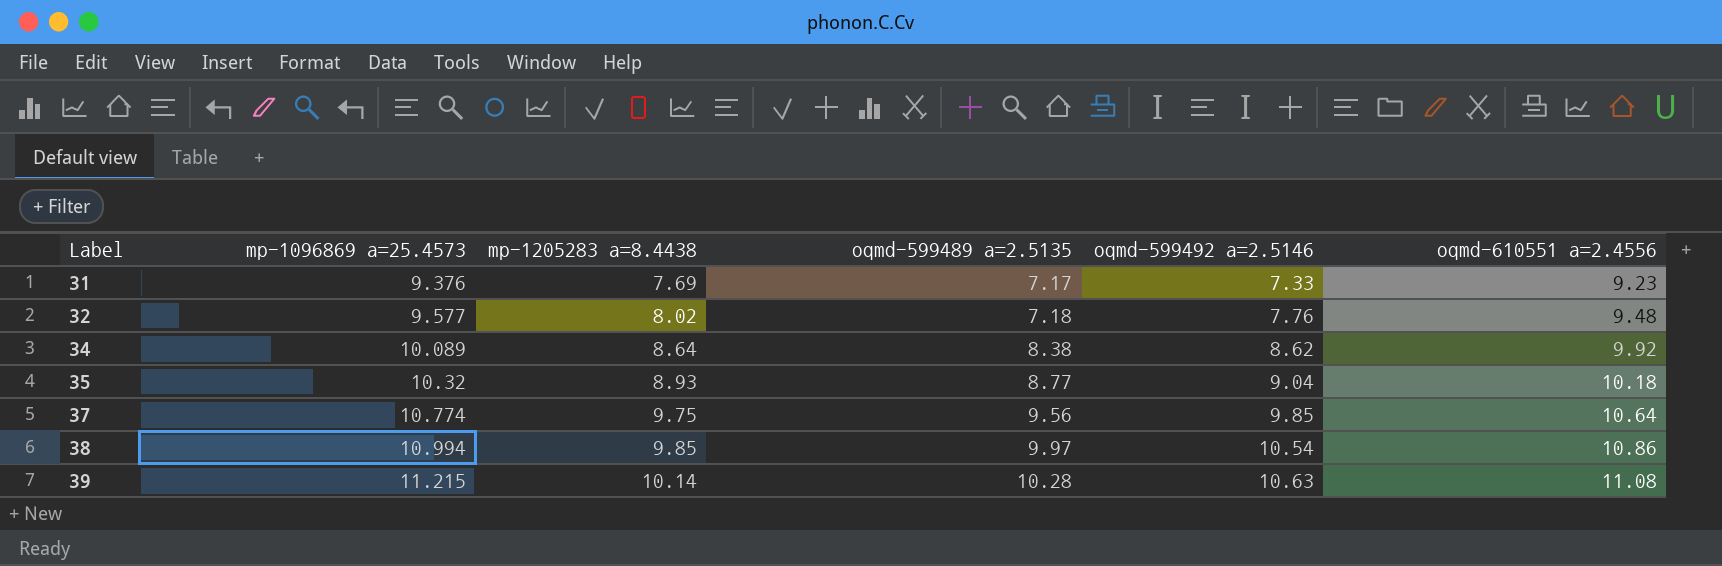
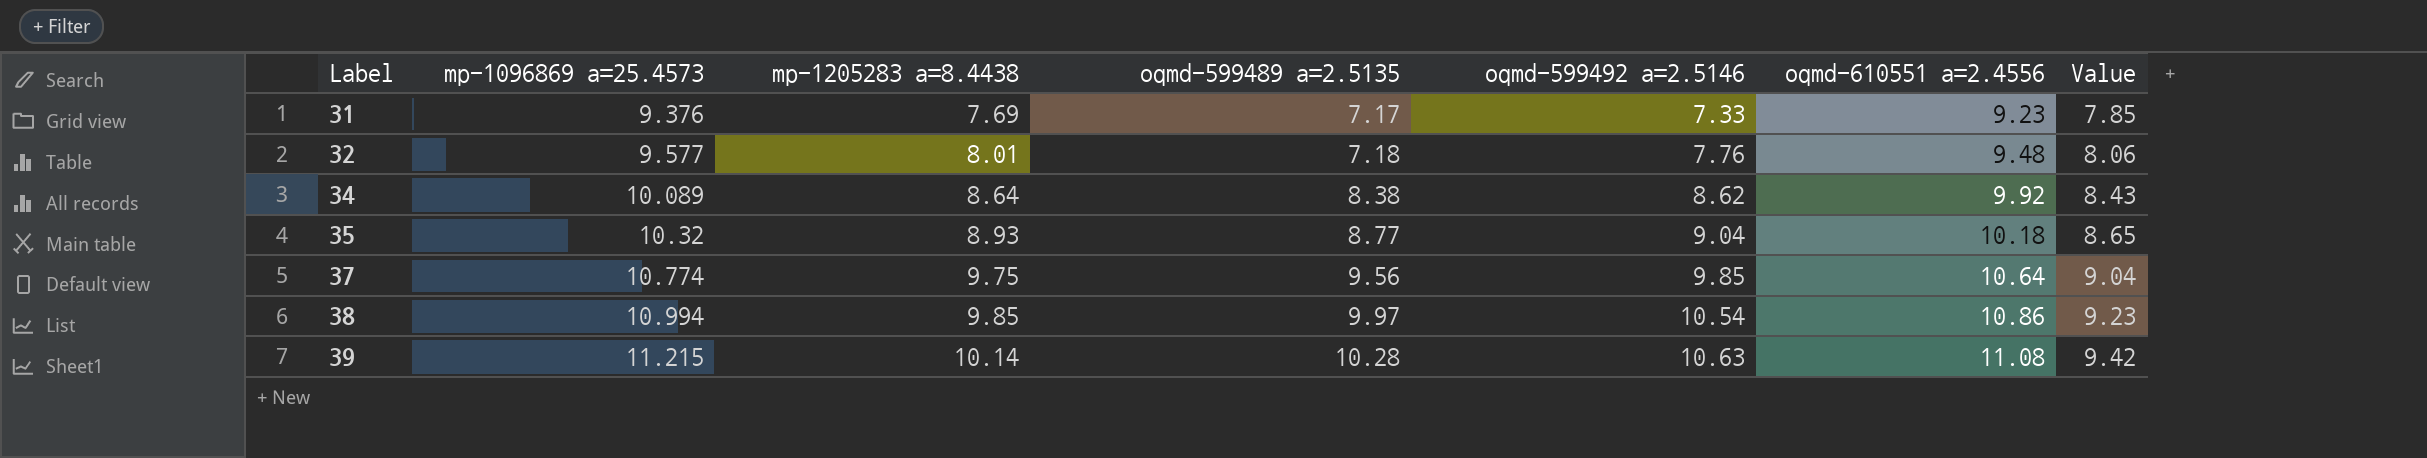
column Value | formula: none -> [oqmd-610551 a=2.4556] * 0.85
32 | mp-1205283 a=8.4438: 8.02 -> 8.01

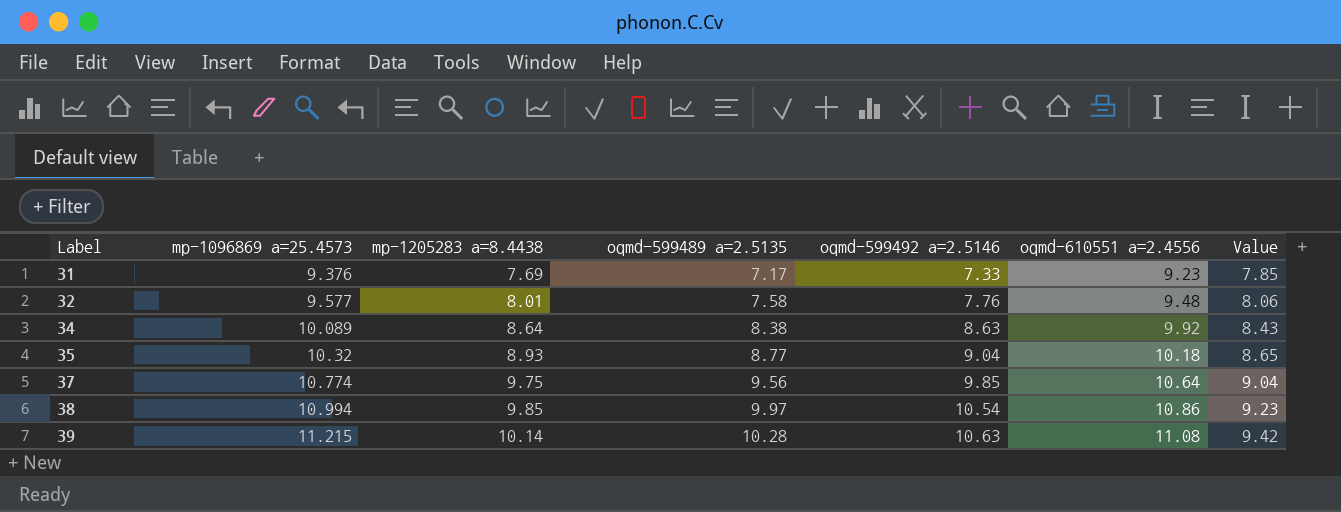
32 | oqmd-599489 a=2.5135: 7.18 -> 7.58
34 | oqmd-599492 a=2.5146: 8.62 -> 8.63

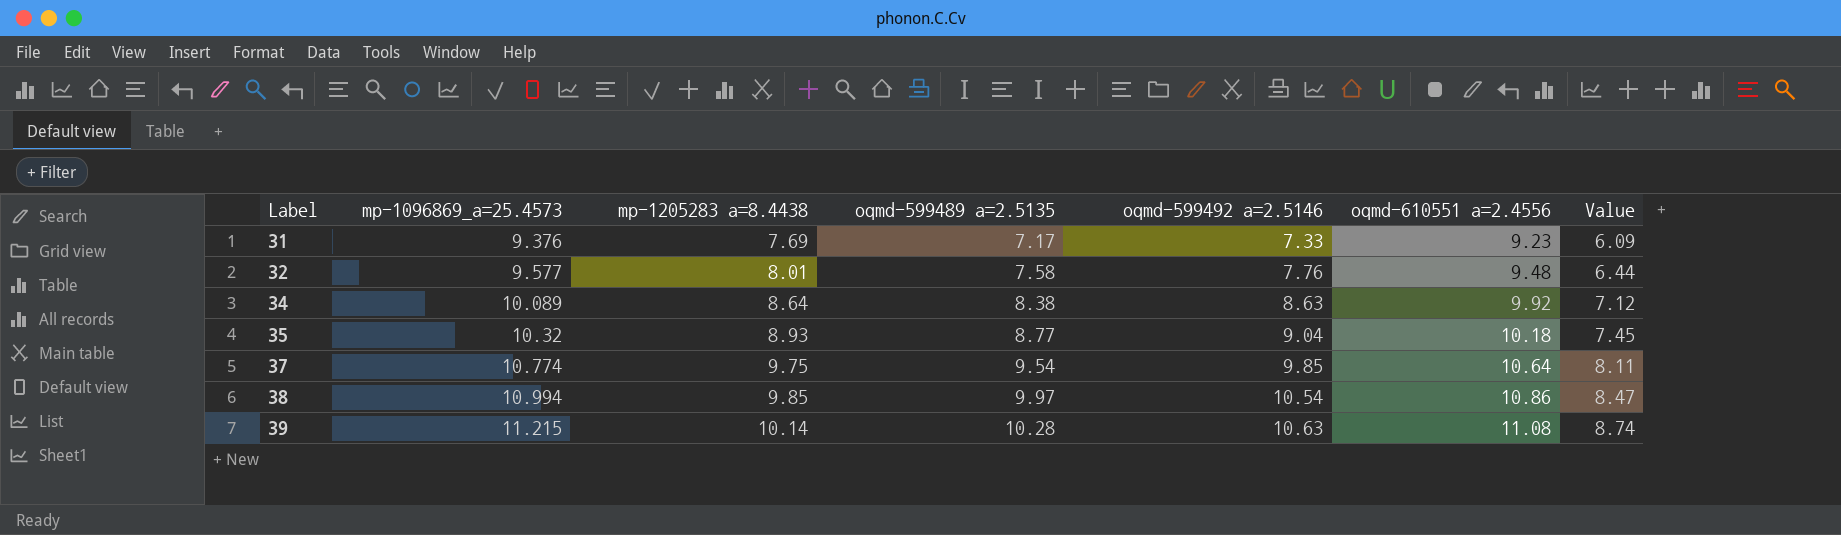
column name: mp-1096869 a=25.4573 -> mp-1096869_a=25.4573
column Value | formula: [oqmd-610551 a=2.4556] * 0.85 -> [oqmd-599489 a=2.5135] * 0.85
37 | oqmd-599489 a=2.5135: 9.56 -> 9.54

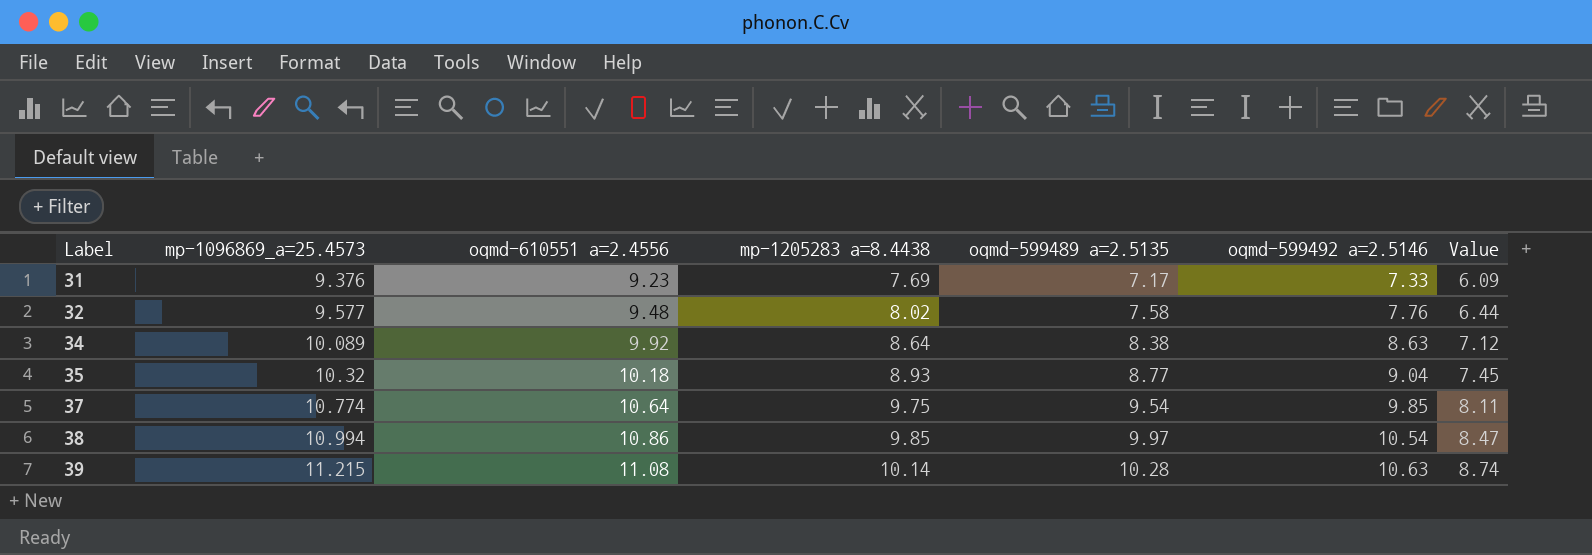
column oqmd-610551 a=2.4556 | position: 6 -> 3
32 | mp-1205283 a=8.4438: 8.01 -> 8.02

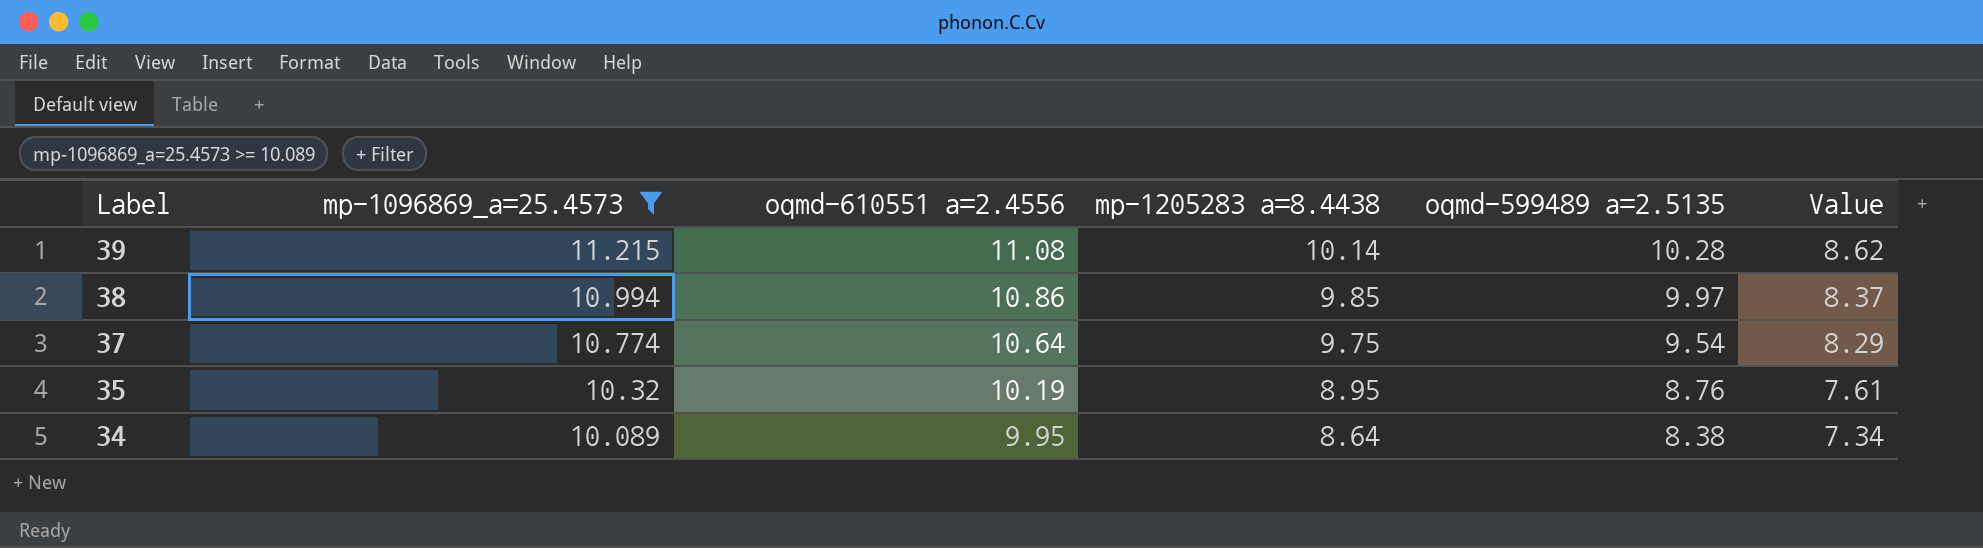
filter: none -> mp-1096869_a=25.4573 >= 10.089
row order: Label ascending -> Label descending
column oqmd-599492 a=2.5146 | position: 6 -> none
column Value | formula: [oqmd-599489 a=2.5135] * 0.85 -> [mp-1205283 a=8.4438] * 0.85
35 | oqmd-610551 a=2.4556: 10.18 -> 10.19
35 | mp-1205283 a=8.4438: 8.93 -> 8.95
35 | oqmd-599489 a=2.5135: 8.77 -> 8.76
34 | oqmd-610551 a=2.4556: 9.92 -> 9.95

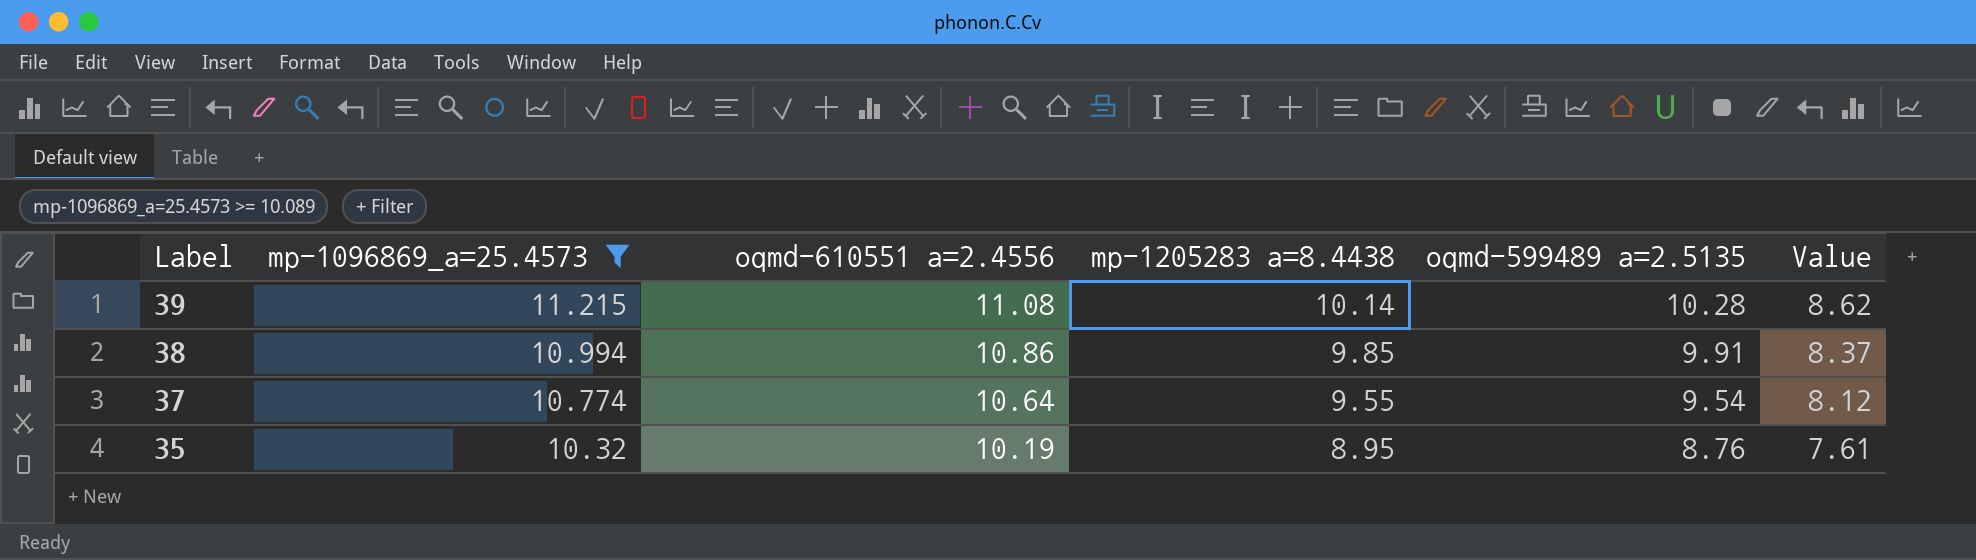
row 34: 10.089 | 9.95 | 8.64 | 8.38 | 7.34 -> none
38 | oqmd-599489 a=2.5135: 9.97 -> 9.91
37 | mp-1205283 a=8.4438: 9.75 -> 9.55
37 | Value: 8.29 -> 8.12

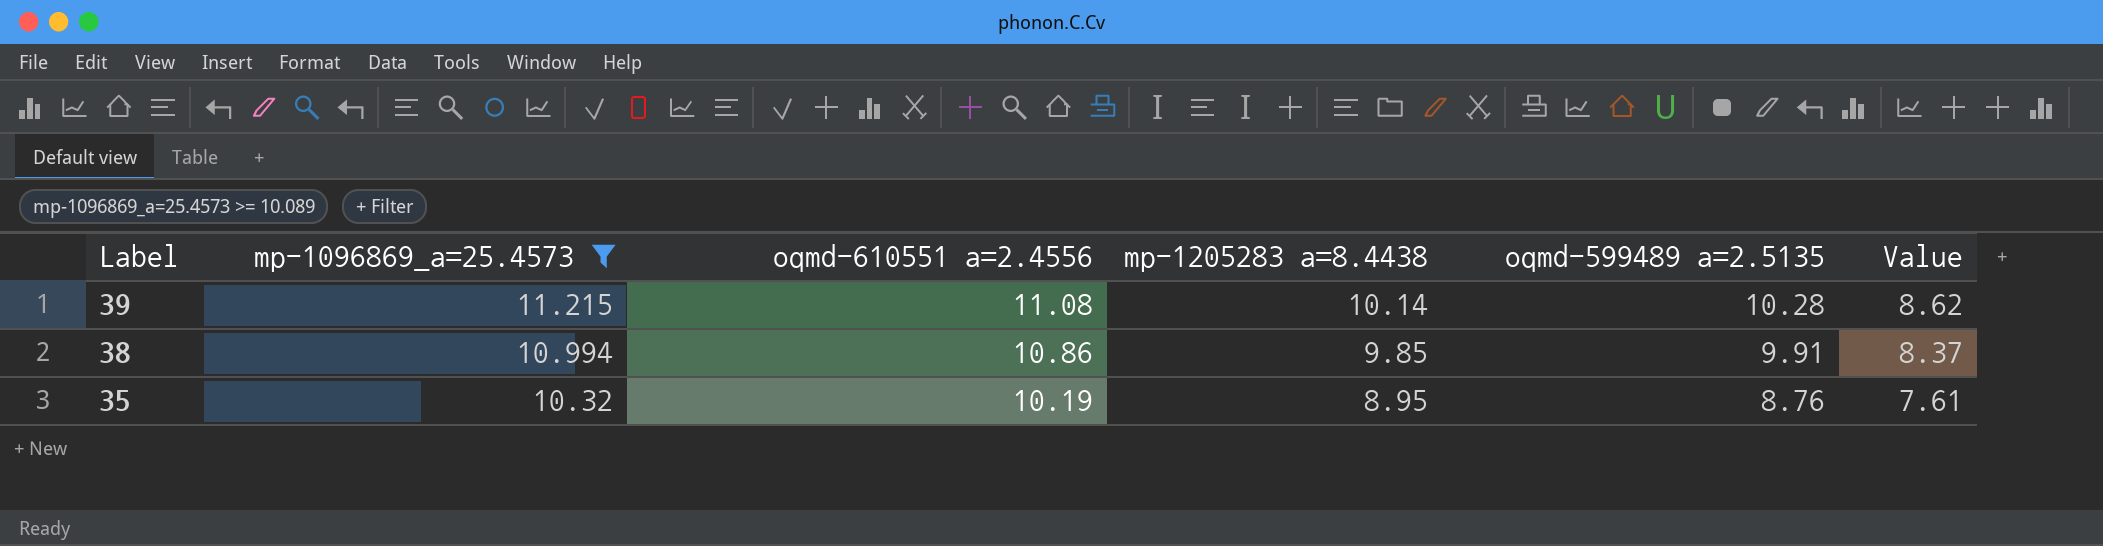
row 37: 10.774 | 10.64 | 9.55 | 9.54 | 8.12 -> none

